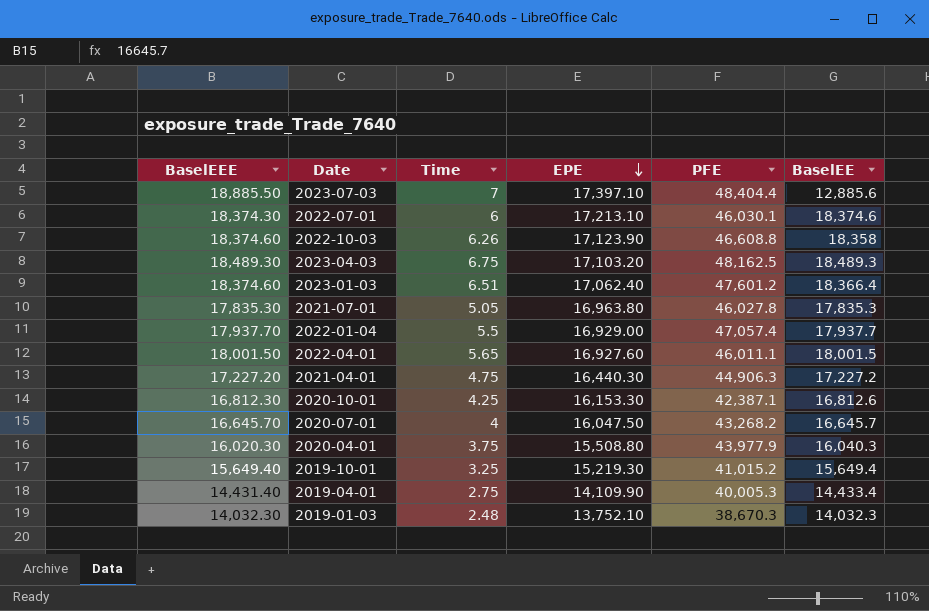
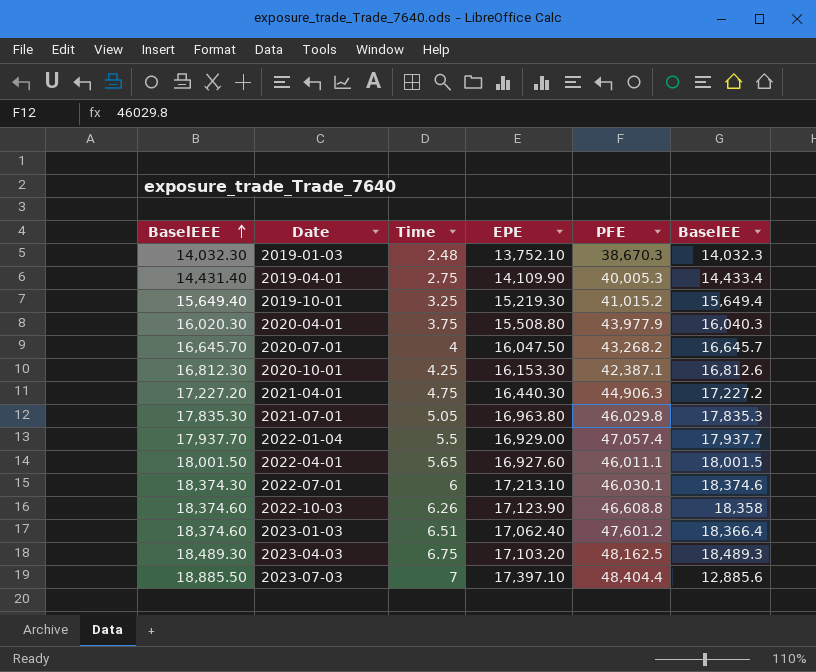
row order: EPE descending -> BaselEEE ascending
2021-07-01 | PFE: 46,027.8 -> 46,029.8

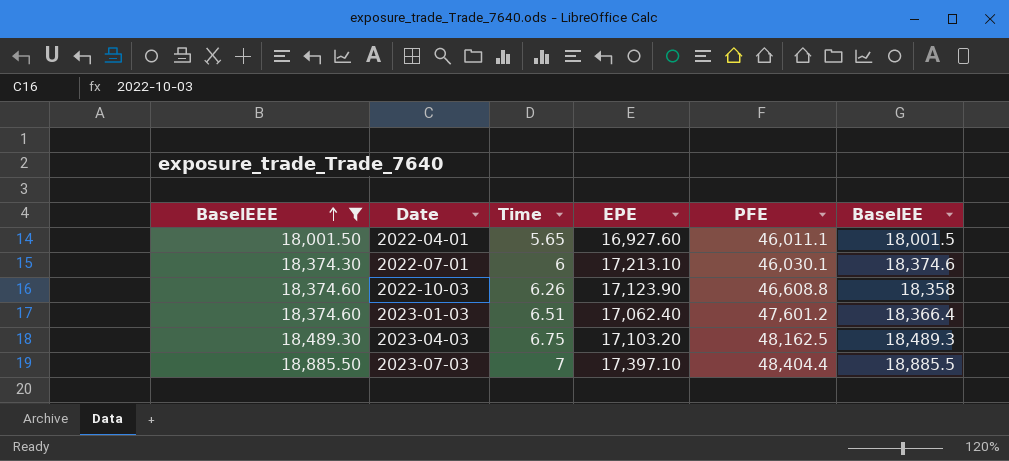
filter: none -> BaselEEE >= 18,001.50
2023-07-03 | BaselEE: 12,885.6 -> 18,885.5

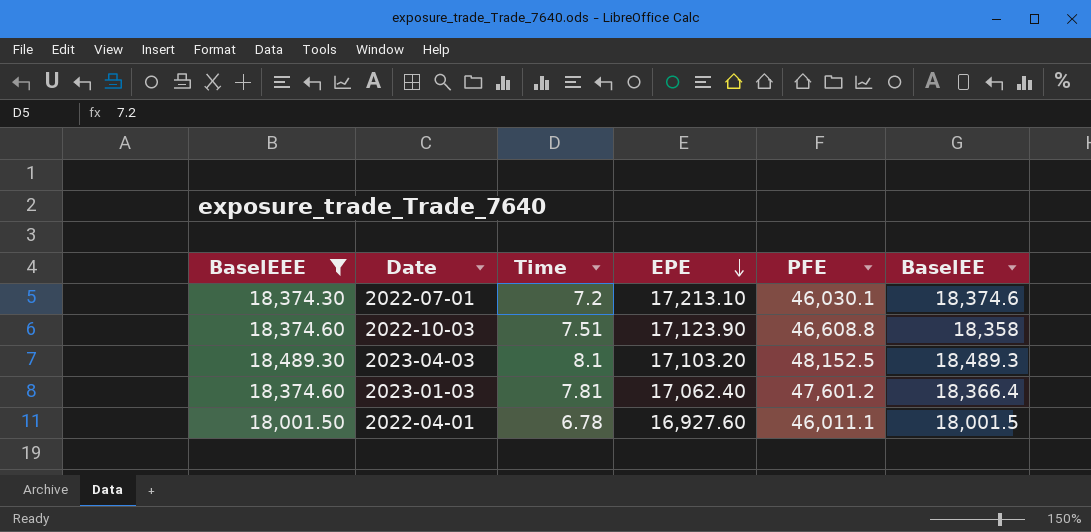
row order: BaselEEE ascending -> EPE descending
row 2023-07-03: 18,885.50 | 7 | 17,397.10 | 48,404.4 | 18,885.5 -> none
2022-07-01 | Time: 6 -> 7.2
2022-10-03 | Time: 6.26 -> 7.51
2023-04-03 | Time: 6.75 -> 8.1
2023-04-03 | PFE: 48,162.5 -> 48,152.5
2023-01-03 | Time: 6.51 -> 7.81
2022-04-01 | Time: 5.65 -> 6.78

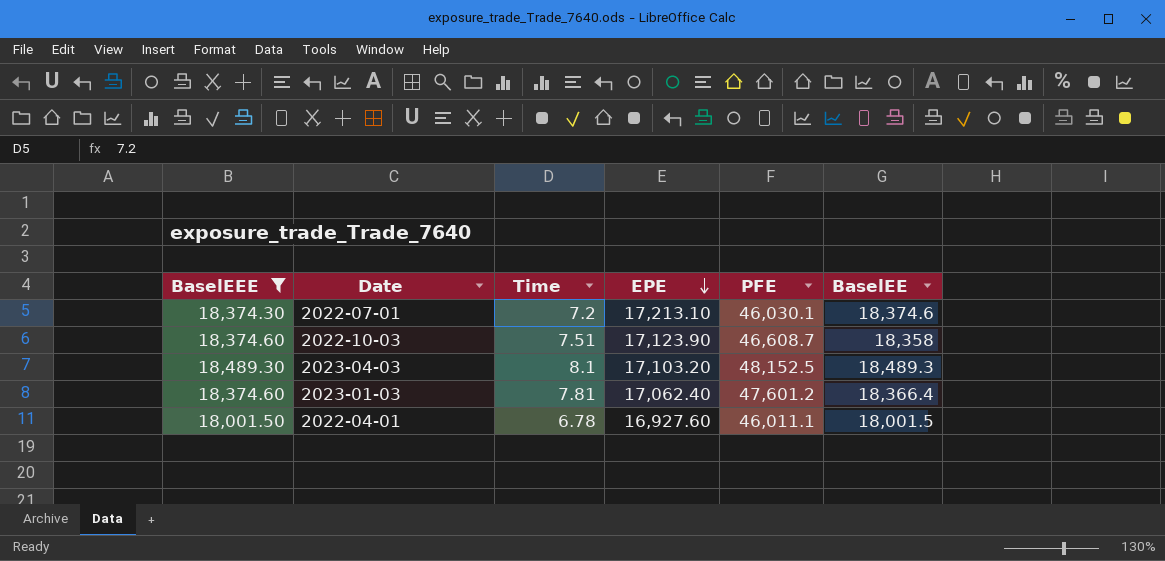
2022-10-03 | PFE: 46,608.8 -> 46,608.7

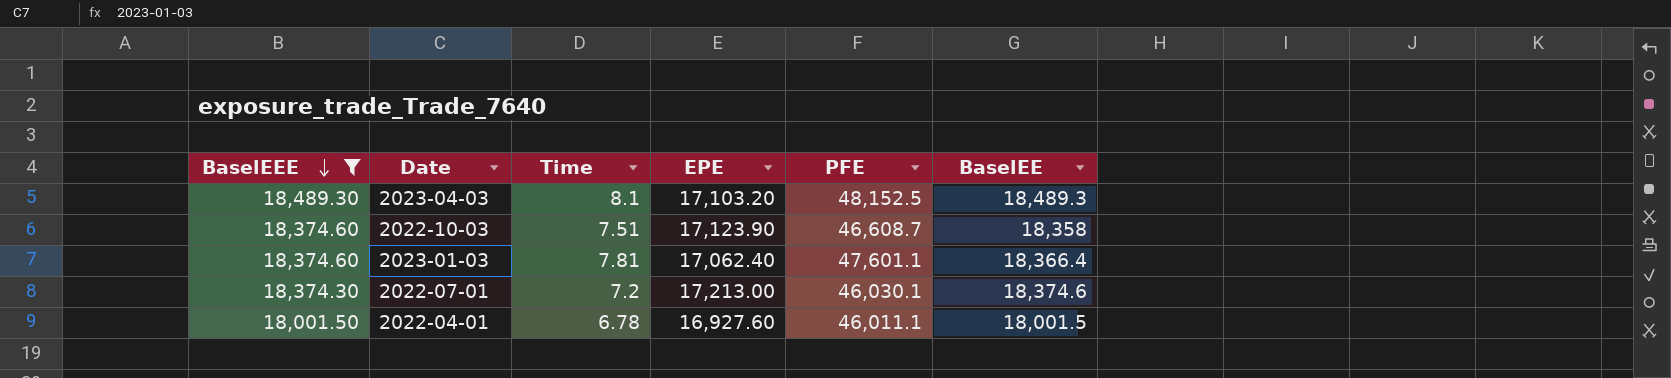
row order: EPE descending -> BaselEEE descending
2023-01-03 | PFE: 47,601.2 -> 47,601.1
2022-07-01 | EPE: 17,213.10 -> 17,213.00

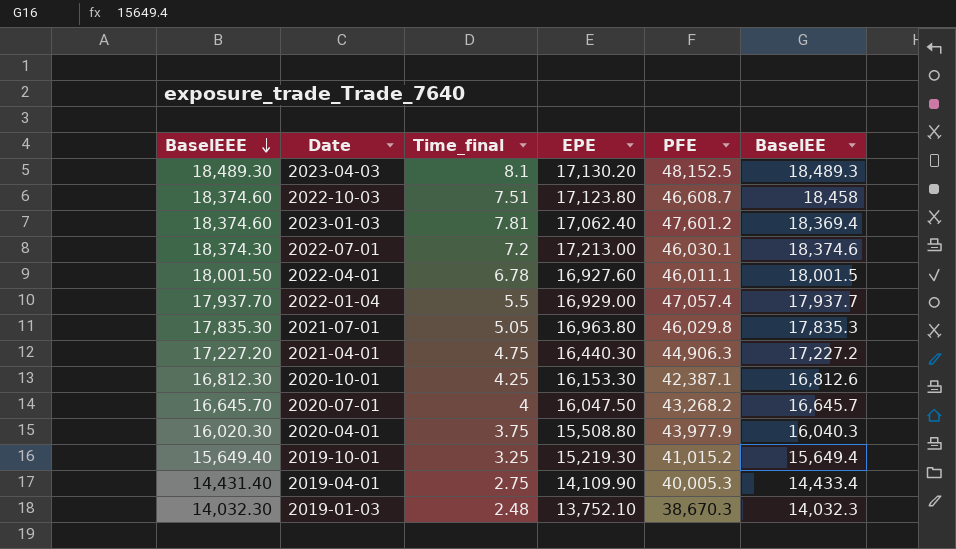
filter: BaselEEE >= 18,001.50 -> none
column name: Time -> Time_final
2023-04-03 | EPE: 17,103.20 -> 17,130.20
2022-10-03 | EPE: 17,123.90 -> 17,123.80
2022-10-03 | BaselEE: 18,358 -> 18,458
2023-01-03 | PFE: 47,601.1 -> 47,601.2
2023-01-03 | BaselEE: 18,366.4 -> 18,369.4

